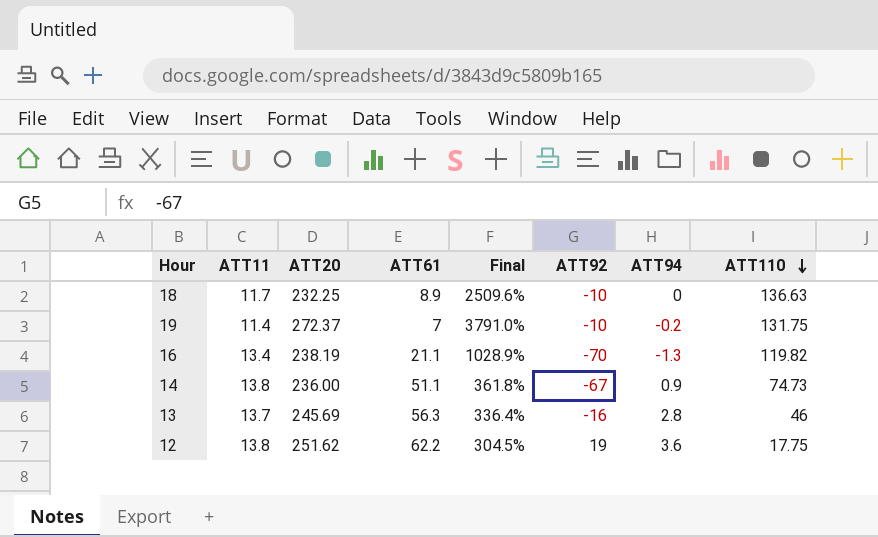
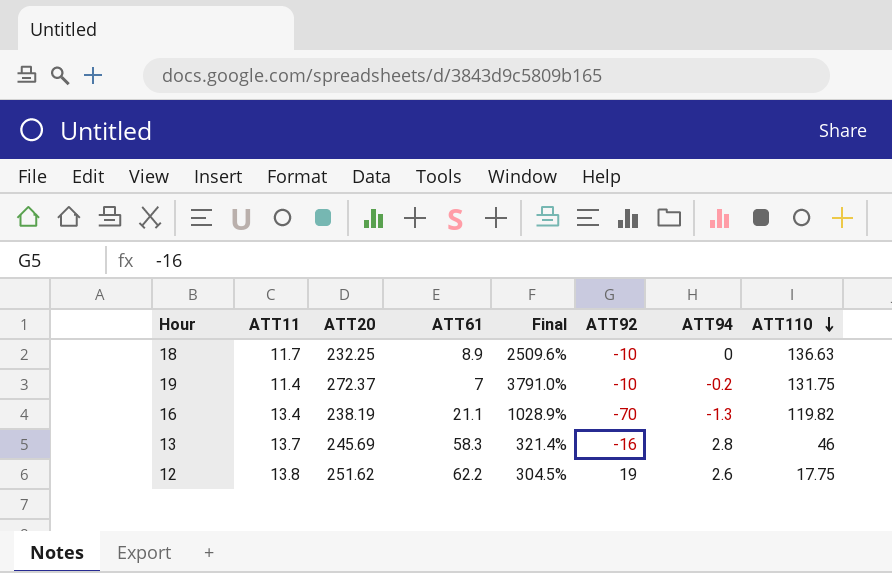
row 14: 13.8 | 236.00 | 51.1 | 361.8% | -67 | 0.9 | 74.73 -> none
13 | ATT61: 56.3 -> 58.3
13 | Final: 336.4% -> 321.4%
12 | ATT94: 3.6 -> 2.6

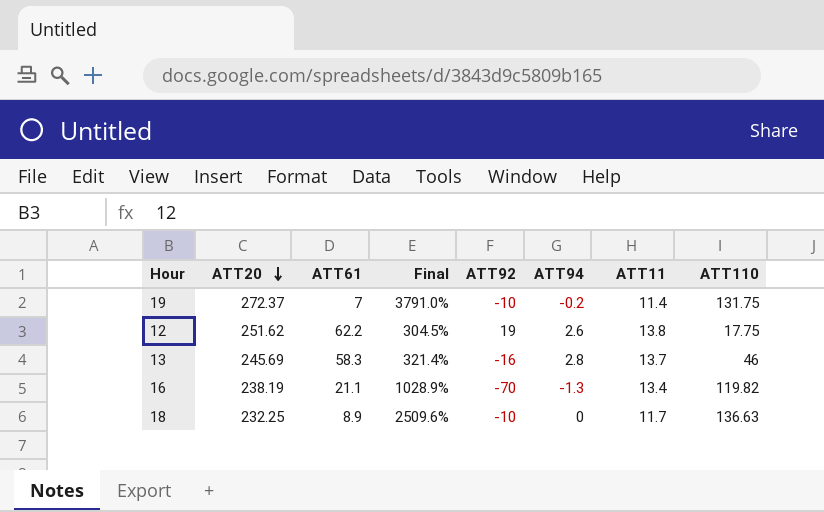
row order: ATT110 descending -> ATT20 descending
column ATT11 | position: 2 -> 7

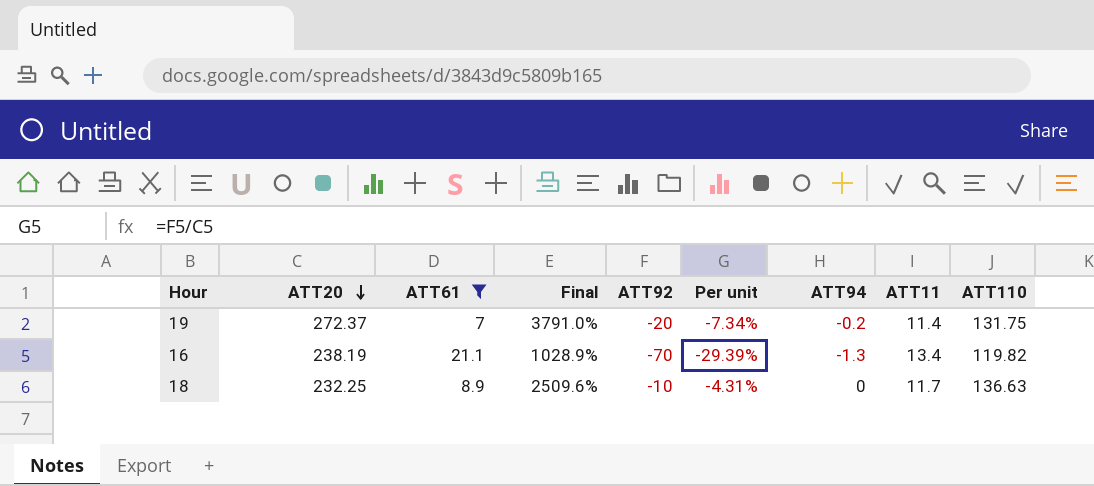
filter: none -> ATT61 <= 21.1
column Per unit | formula: none -> [ATT92] / [ATT20]
19 | ATT92: -10 -> -20

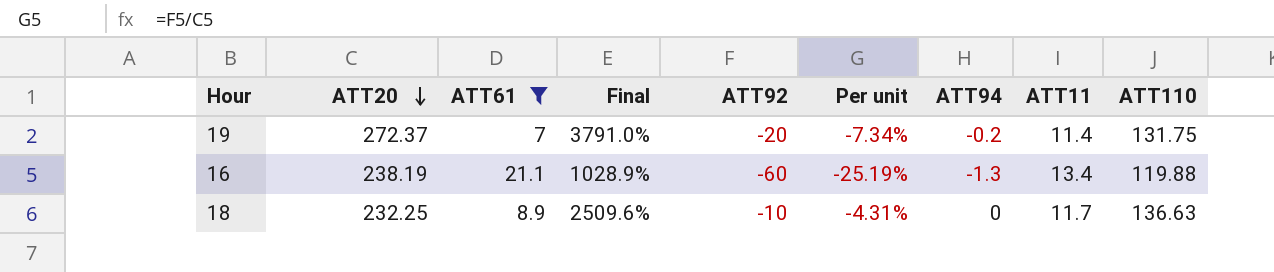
16 | ATT92: -70 -> -60
16 | Per unit: -29.39% -> -25.19%
16 | ATT110: 119.82 -> 119.88

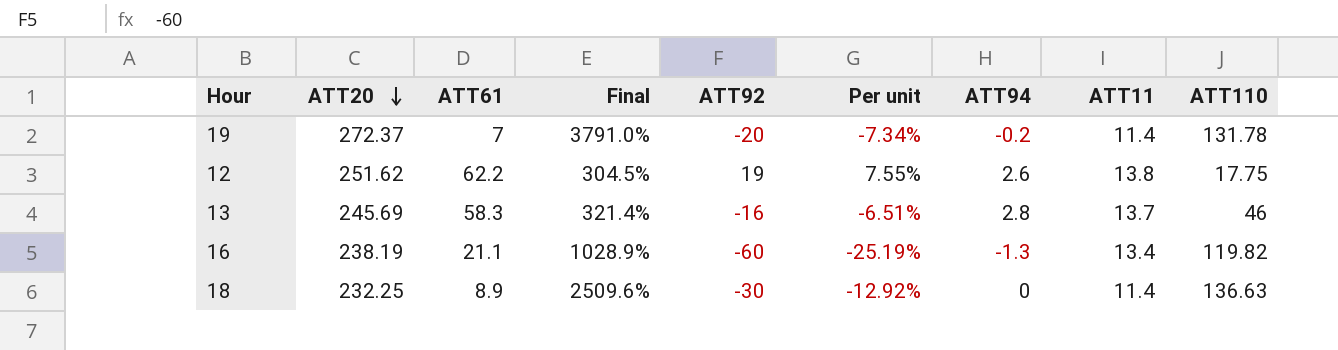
filter: ATT61 <= 21.1 -> none
19 | ATT110: 131.75 -> 131.78
16 | ATT110: 119.88 -> 119.82
18 | ATT92: -10 -> -30
18 | Per unit: -4.31% -> -12.92%
18 | ATT11: 11.7 -> 11.4

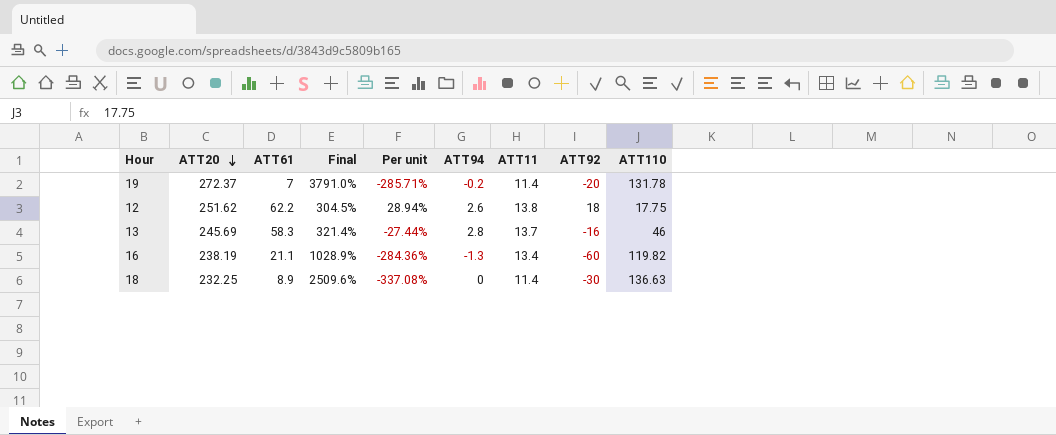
column Per unit | formula: [ATT92] / [ATT20] -> [ATT92] / [ATT61]
column ATT92 | position: 5 -> 8
12 | ATT92: 19 -> 18

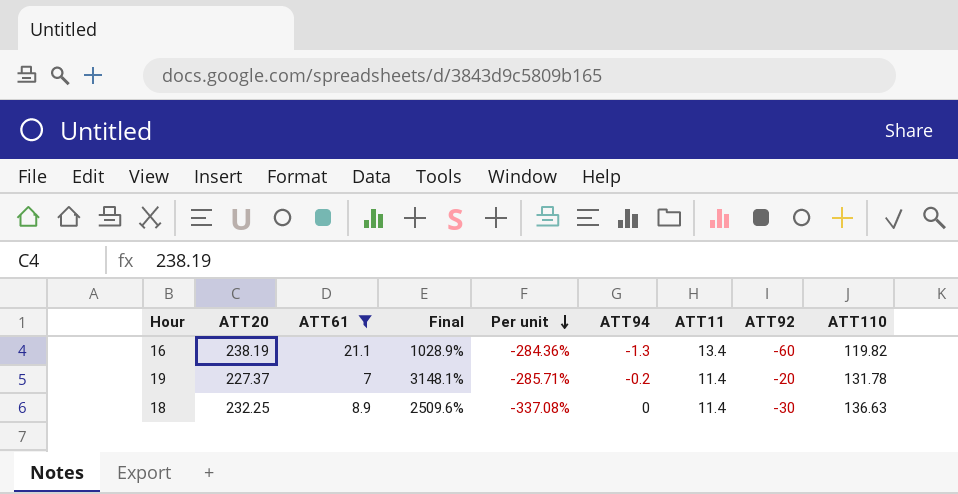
filter: none -> ATT61 <= 21.1
row order: ATT20 descending -> Per unit descending
19 | ATT20: 272.37 -> 227.37
19 | Final: 3791.0% -> 3148.1%

